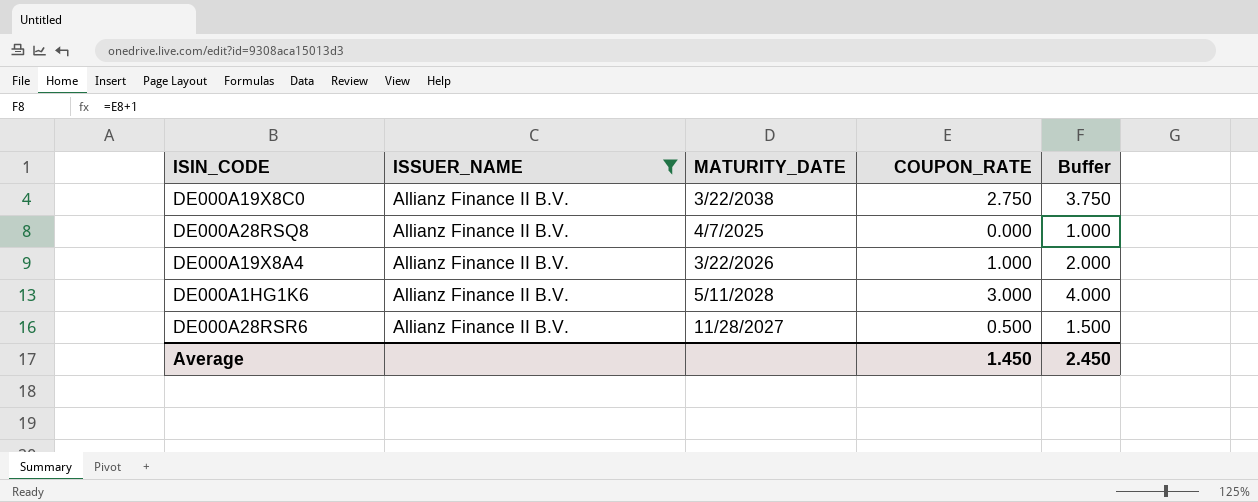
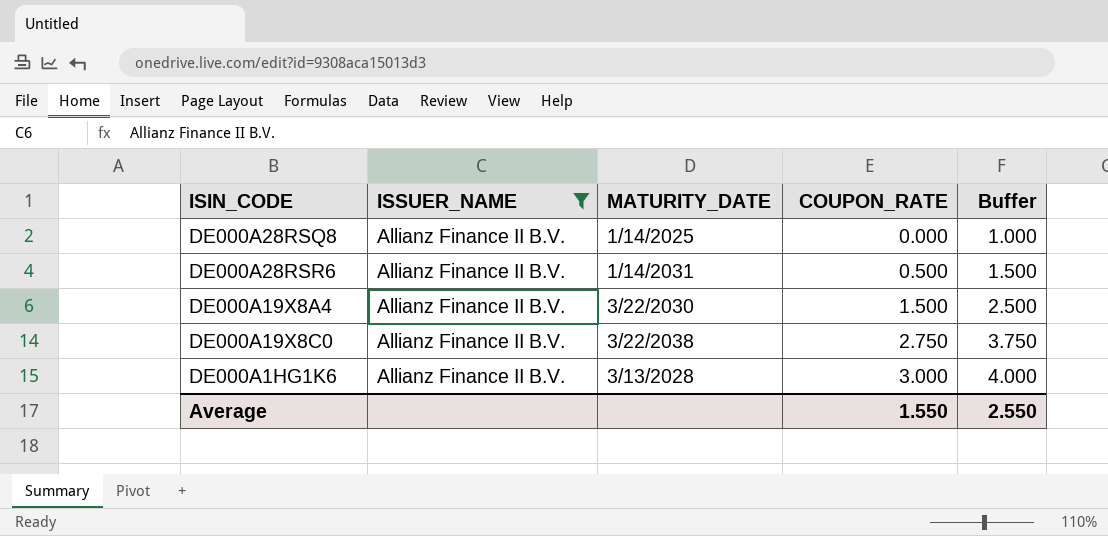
row order: none -> COUPON_RATE ascending
DE000A28RSQ8 | MATURITY_DATE: 4/7/2025 -> 1/14/2025
DE000A28RSR6 | MATURITY_DATE: 11/28/2027 -> 1/14/2031
DE000A19X8A4 | MATURITY_DATE: 3/22/2026 -> 3/22/2030
DE000A19X8A4 | COUPON_RATE: 1.000 -> 1.500
DE000A19X8A4 | Buffer: 2.000 -> 2.500
DE000A1HG1K6 | MATURITY_DATE: 5/11/2028 -> 3/13/2028
Average | COUPON_RATE: 1.450 -> 1.550
Average | Buffer: 2.450 -> 2.550

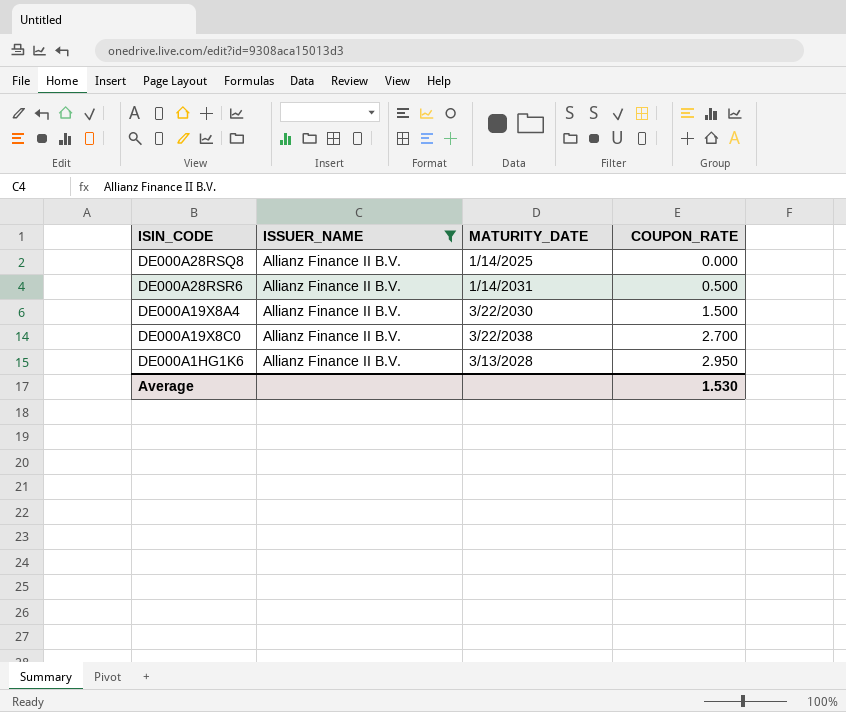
column Buffer | formula: [COUPON_RATE] + 1 -> none
DE000A19X8C0 | COUPON_RATE: 2.750 -> 2.700
DE000A1HG1K6 | COUPON_RATE: 3.000 -> 2.950
Average | COUPON_RATE: 1.550 -> 1.530

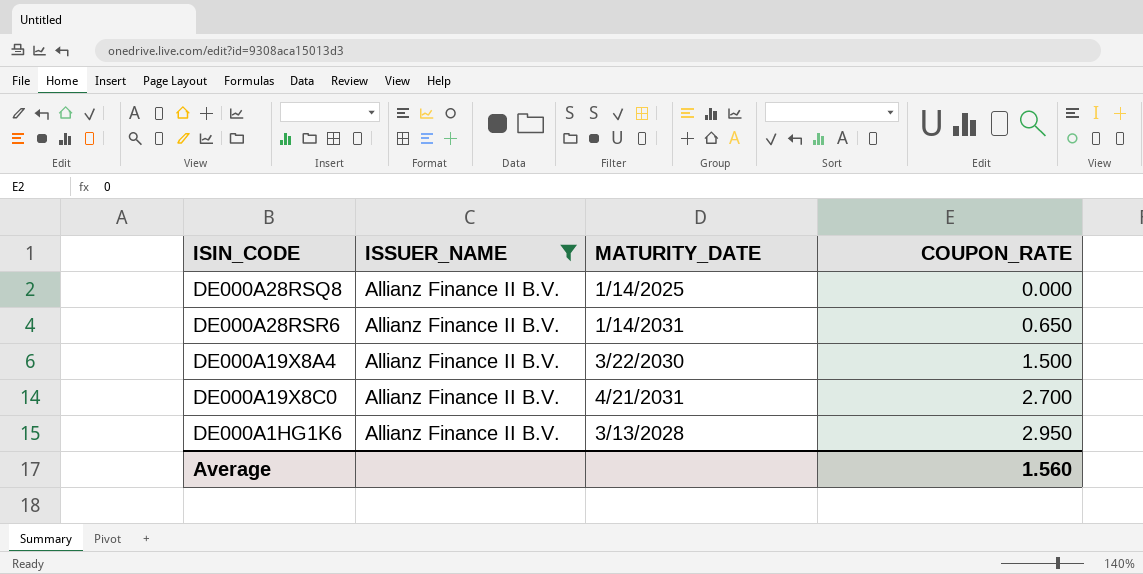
DE000A28RSR6 | COUPON_RATE: 0.500 -> 0.650
DE000A19X8C0 | MATURITY_DATE: 3/22/2038 -> 4/21/2031
Average | COUPON_RATE: 1.530 -> 1.560

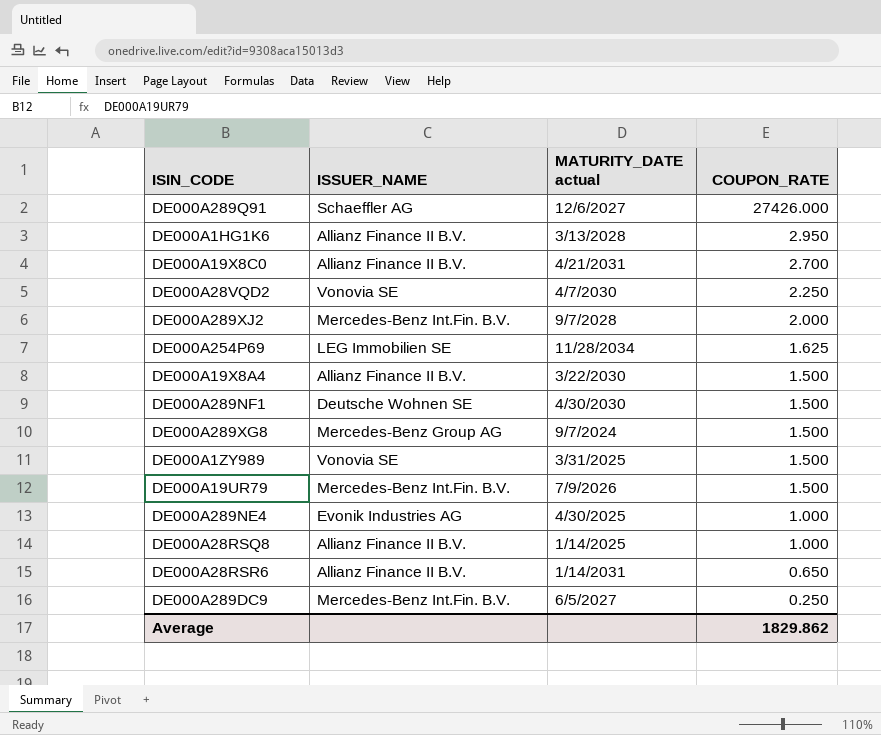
filter: ISSUER_NAME = Allianz Finance II B.V. -> none
row order: COUPON_RATE ascending -> COUPON_RATE descending
column name: MATURITY_DATE -> MATURITY_DATE actual
DE000A28RSQ8 | COUPON_RATE: 0.000 -> 1.000
Average | COUPON_RATE: 1.560 -> 1829.862

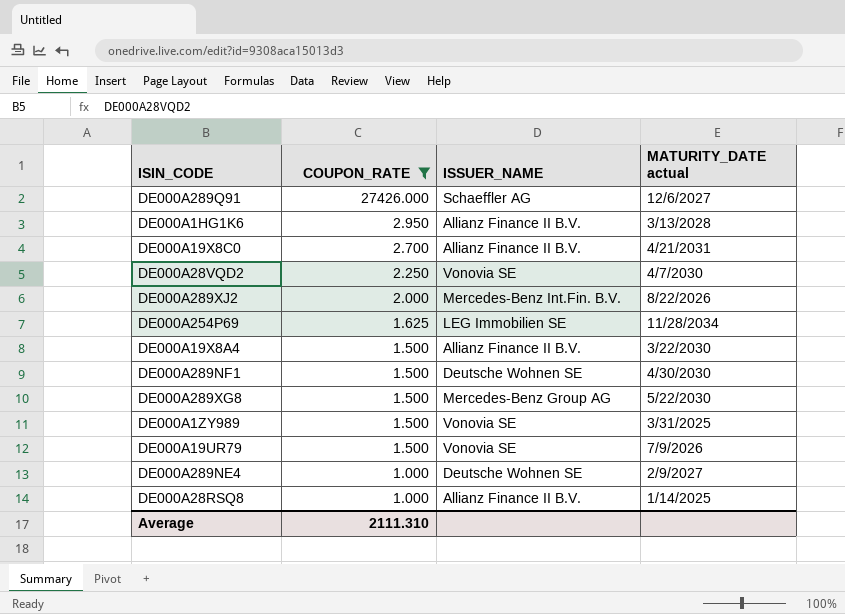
filter: none -> COUPON_RATE >= 1.000
column COUPON_RATE | position: 4 -> 2
DE000A289XJ2 | MATURITY_DATE actual: 9/7/2028 -> 8/22/2026
DE000A289XG8 | MATURITY_DATE actual: 9/7/2024 -> 5/22/2030
DE000A19UR79 | ISSUER_NAME: Mercedes-Benz Int.Fin. B.V. -> Vonovia SE
DE000A289NE4 | ISSUER_NAME: Evonik Industries AG -> Deutsche Wohnen SE
DE000A289NE4 | MATURITY_DATE actual: 4/30/2025 -> 2/9/2027
Average | COUPON_RATE: 1829.862 -> 2111.310

